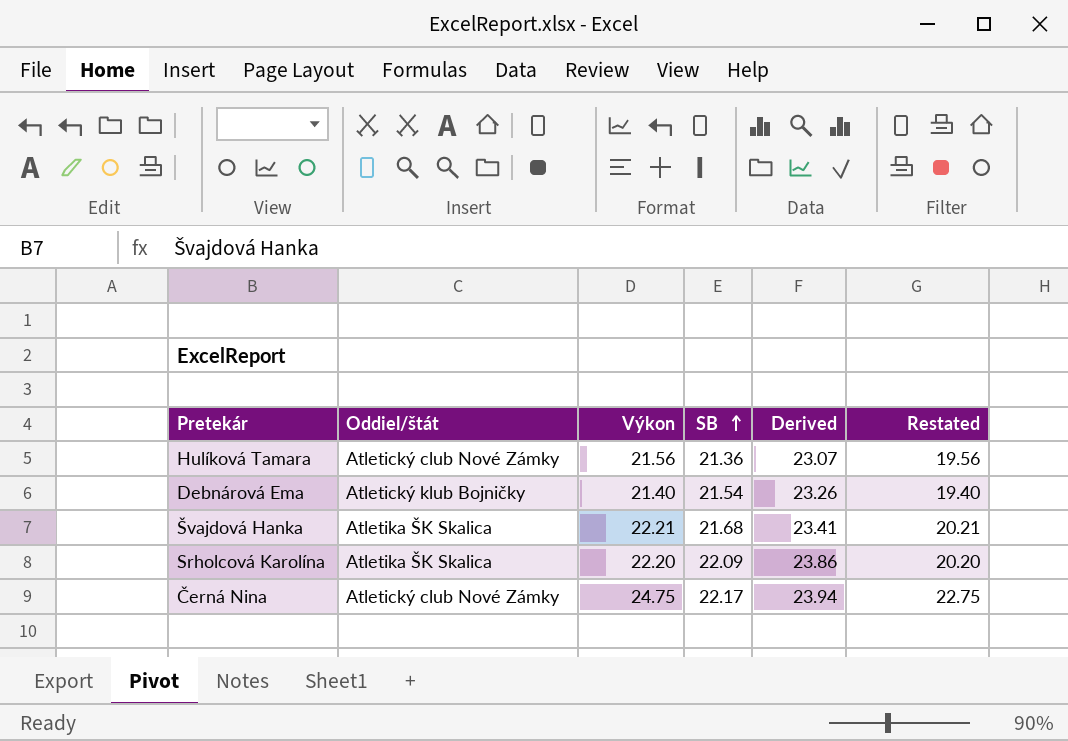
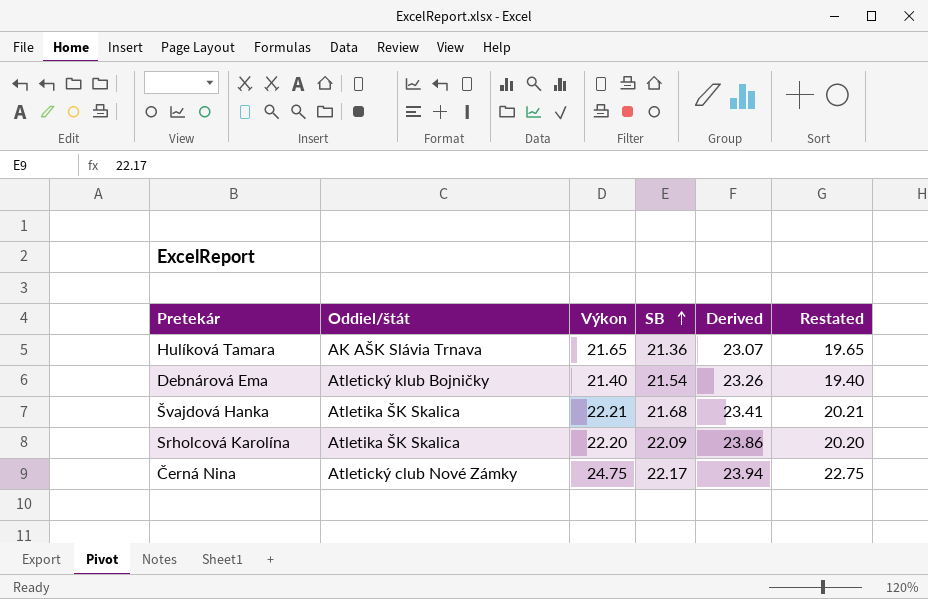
Hulíková Tamara | Oddiel/štát: Atletický club Nové Zámky -> AK AŠK Slávia Trnava
Hulíková Tamara | Výkon: 21.56 -> 21.65
Hulíková Tamara | Restated: 19.56 -> 19.65

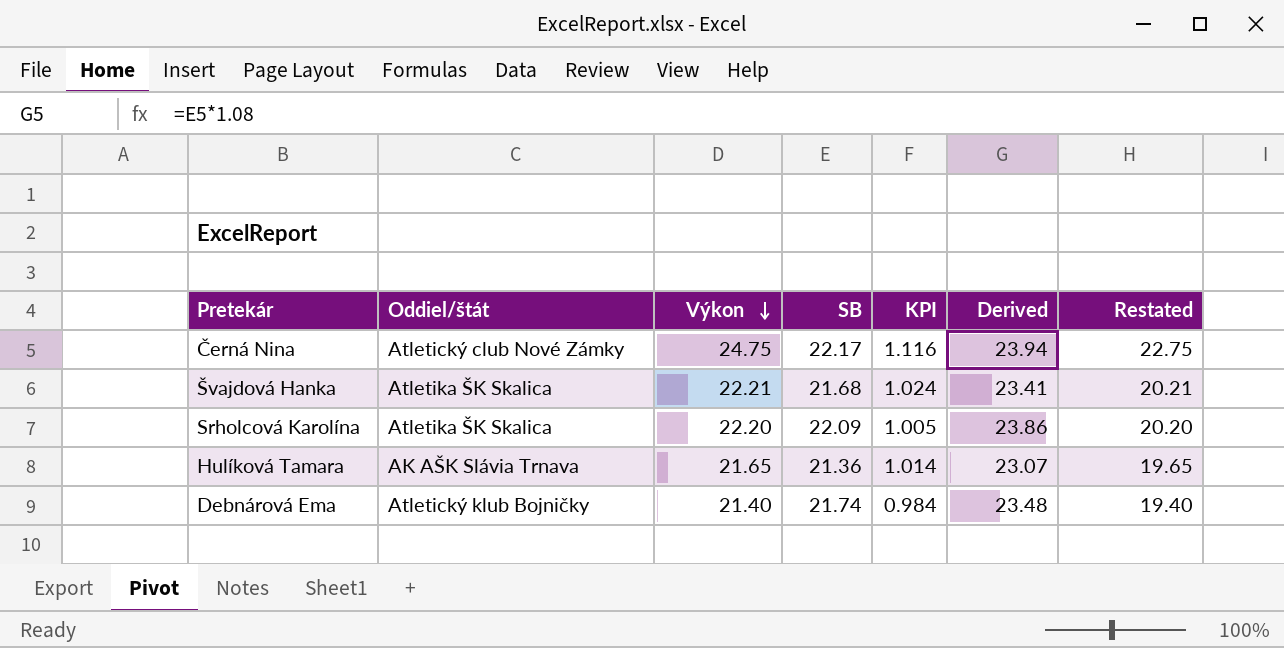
row order: SB ascending -> Výkon descending
column KPI | formula: none -> [Výkon] / [SB]
Debnárová Ema | SB: 21.54 -> 21.74
Debnárová Ema | Derived: 23.26 -> 23.48

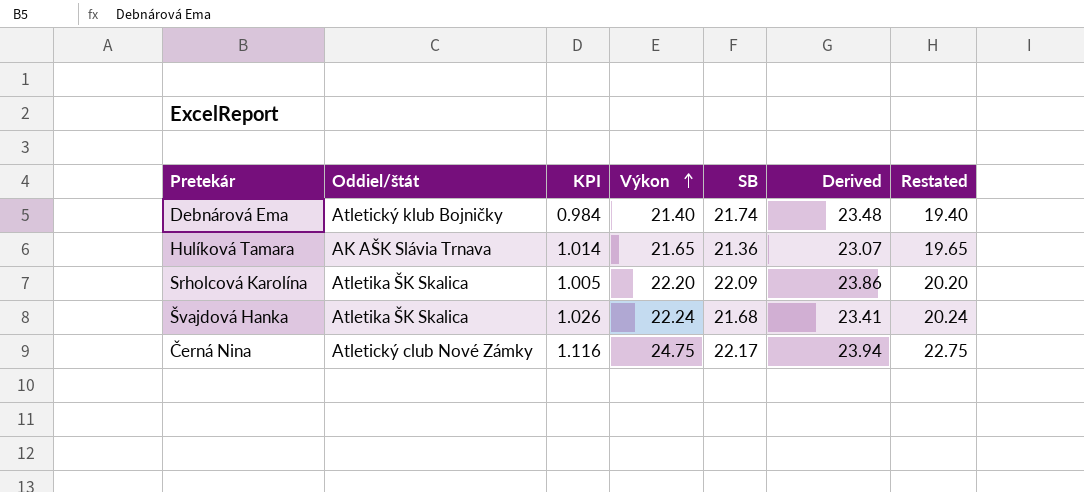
row order: Výkon descending -> Výkon ascending
column KPI | position: 5 -> 3
Švajdová Hanka | KPI: 1.024 -> 1.026
Švajdová Hanka | Výkon: 22.21 -> 22.24
Švajdová Hanka | Restated: 20.21 -> 20.24

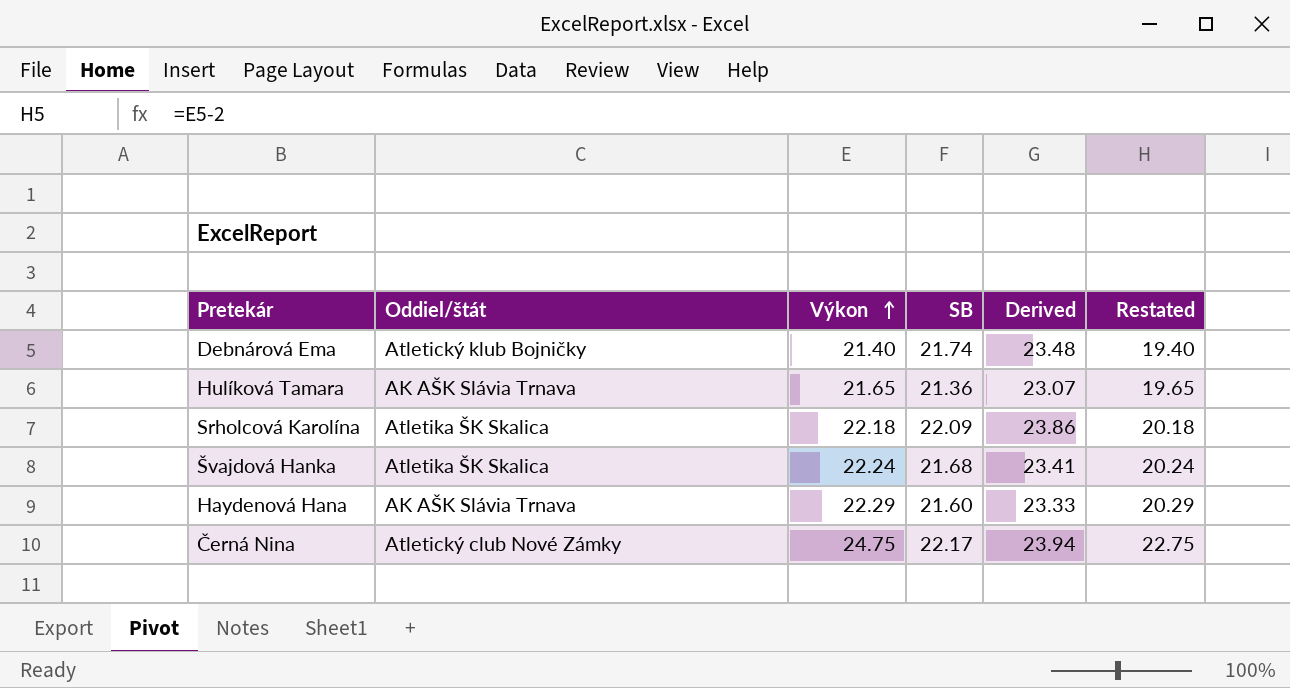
column KPI | formula: [Výkon] / [SB] -> none
Srholcová Karolína | Výkon: 22.20 -> 22.18
Srholcová Karolína | Restated: 20.20 -> 20.18
row Haydenová Hana: none -> AK AŠK Slávia Trnava | 22.29 | 21.60 | 23.33 | 20.29

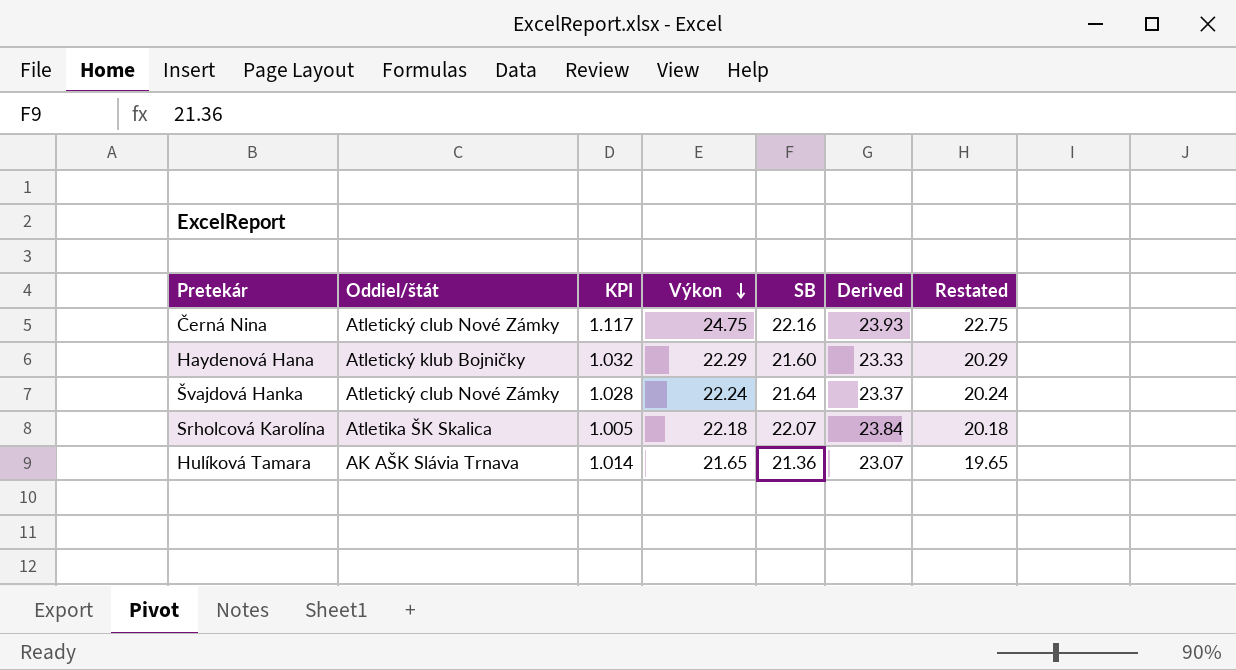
row order: Výkon ascending -> Výkon descending
column KPI | formula: none -> [Výkon] / [SB]
row Debnárová Ema: Atletický klub Bojničky | 21.40 | 21.74 | 23.48 | 19.40 -> none
Černá Nina | SB: 22.17 -> 22.16
Černá Nina | Derived: 23.94 -> 23.93
Haydenová Hana | Oddiel/štát: AK AŠK Slávia Trnava -> Atletický klub Bojničky
Švajdová Hanka | Oddiel/štát: Atletika ŠK Skalica -> Atletický club Nové Zámky
Švajdová Hanka | SB: 21.68 -> 21.64
Švajdová Hanka | Derived: 23.41 -> 23.37
Srholcová Karolína | SB: 22.09 -> 22.07
Srholcová Karolína | Derived: 23.86 -> 23.84

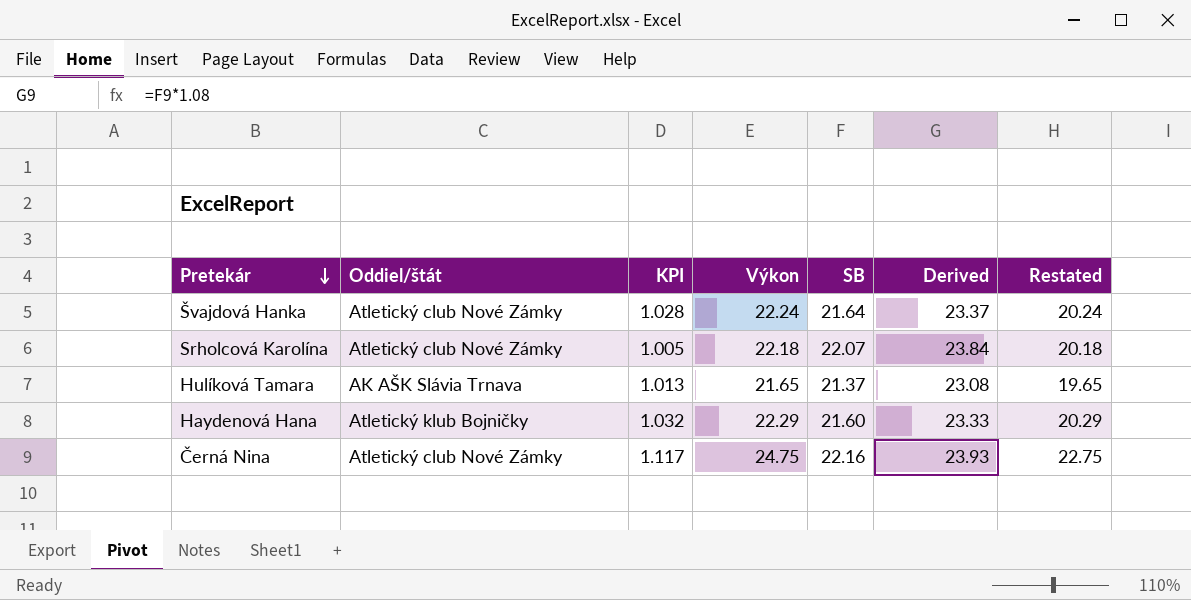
row order: Výkon descending -> Pretekár descending
Srholcová Karolína | Oddiel/štát: Atletika ŠK Skalica -> Atletický club Nové Zámky
Hulíková Tamara | KPI: 1.014 -> 1.013
Hulíková Tamara | SB: 21.36 -> 21.37
Hulíková Tamara | Derived: 23.07 -> 23.08

